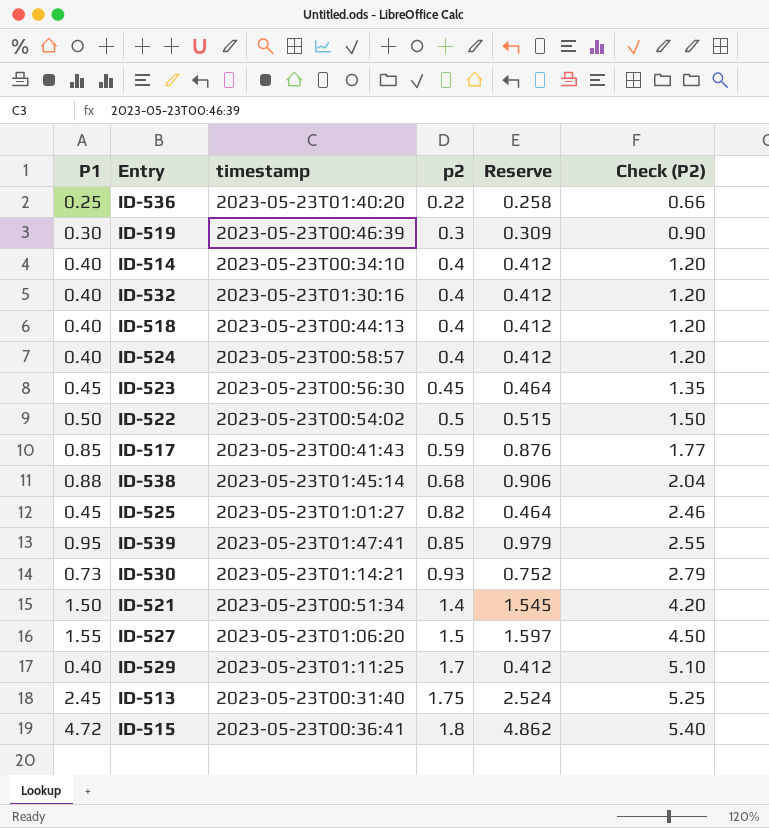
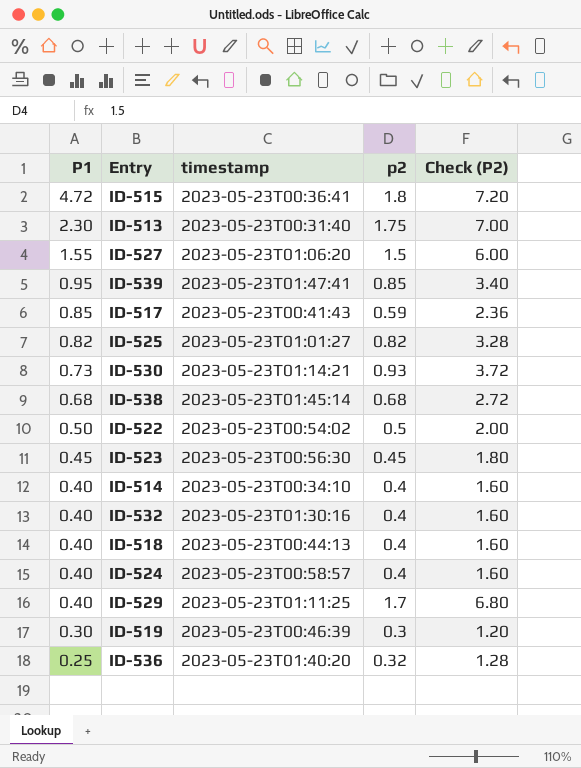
row order: p2 ascending -> P1 descending
column Reserve | formula: [P1] * 1.03 -> none
column Check (P2) | formula: [p2] * 3 -> [p2] * 4
row ID-521: 1.50 | 2023-05-23T00:51:34 | 1.4 | 1.545 | 4.20 -> none
ID-513 | P1: 2.45 -> 2.30
ID-525 | P1: 0.45 -> 0.82
ID-538 | P1: 0.88 -> 0.68
ID-536 | p2: 0.22 -> 0.32

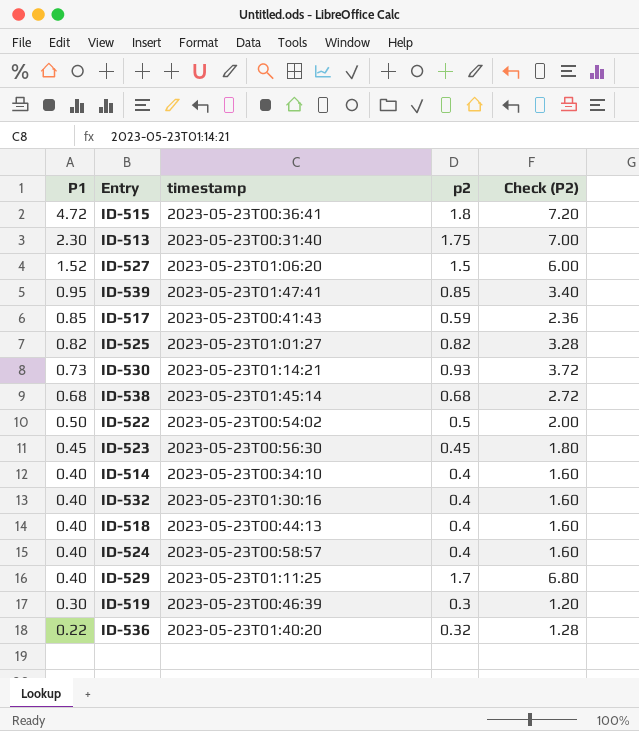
ID-527 | P1: 1.55 -> 1.52
ID-536 | P1: 0.25 -> 0.22

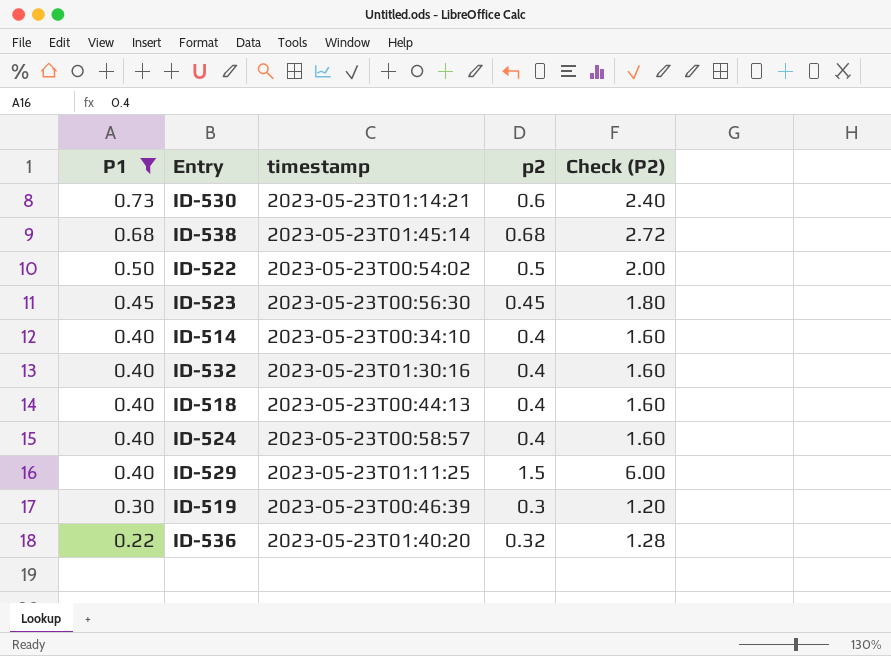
filter: none -> P1 <= 0.73
ID-530 | p2: 0.93 -> 0.6
ID-530 | Check (P2): 3.72 -> 2.40
ID-529 | p2: 1.7 -> 1.5
ID-529 | Check (P2): 6.80 -> 6.00

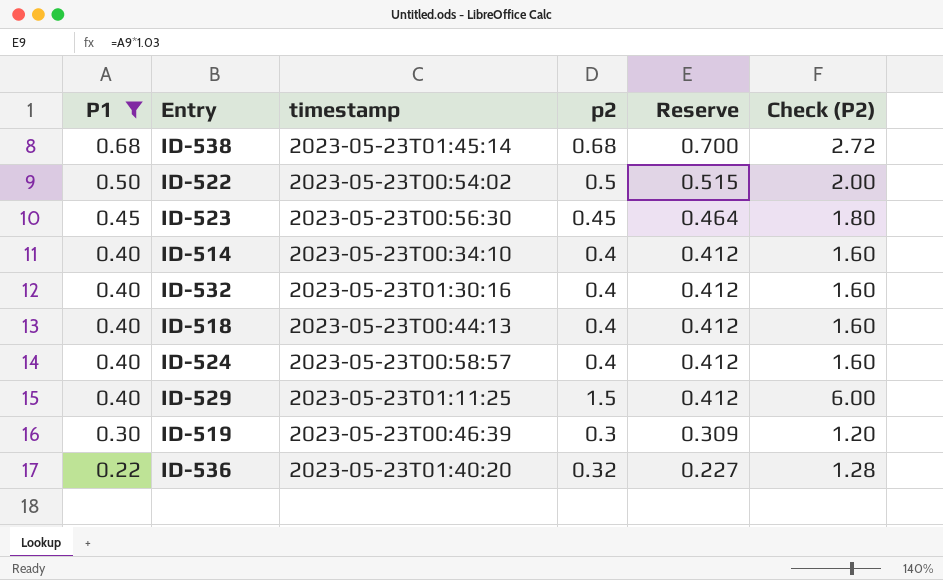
column Reserve | formula: none -> [P1] * 1.03
row ID-530: 0.73 | 2023-05-23T01:14:21 | 0.6 | 2.40 -> none

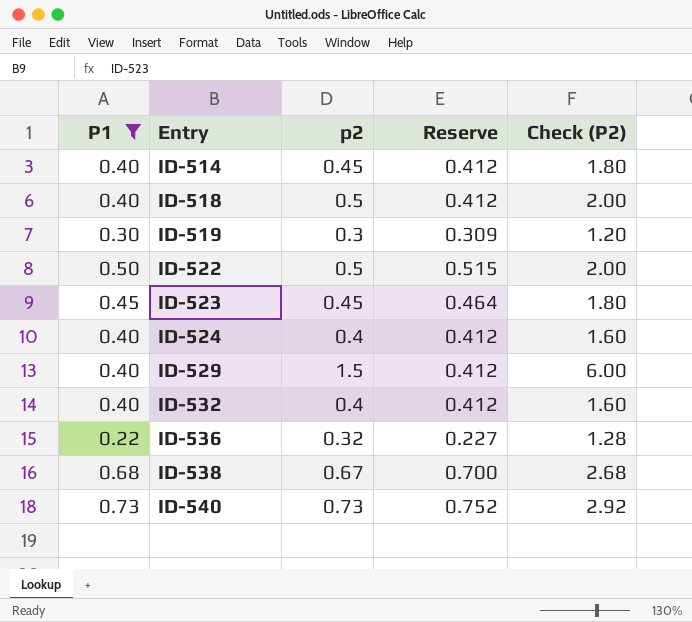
row order: P1 descending -> Entry ascending
column timestamp | position: 3 -> none
ID-514 | p2: 0.4 -> 0.45
ID-514 | Check (P2): 1.60 -> 1.80
ID-518 | p2: 0.4 -> 0.5
ID-518 | Check (P2): 1.60 -> 2.00
ID-538 | p2: 0.68 -> 0.67
ID-538 | Check (P2): 2.72 -> 2.68
row ID-540: none -> 0.73 | 0.73 | 0.752 | 2.92

